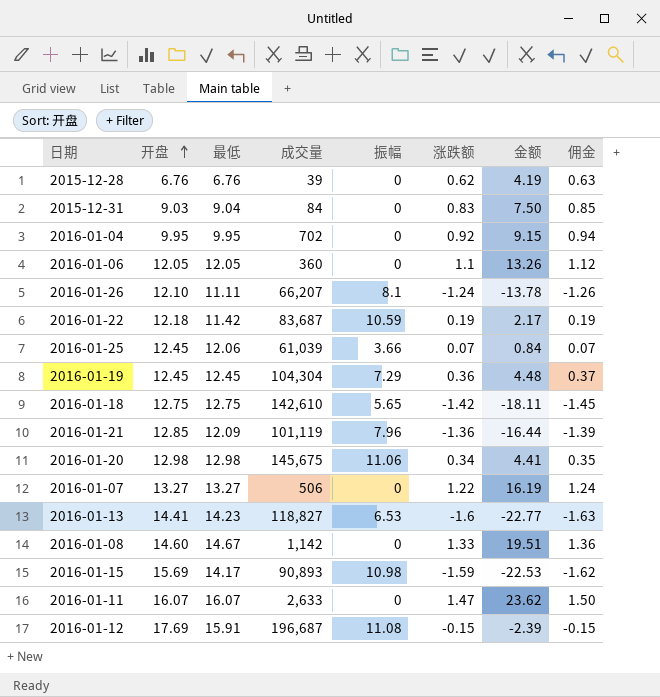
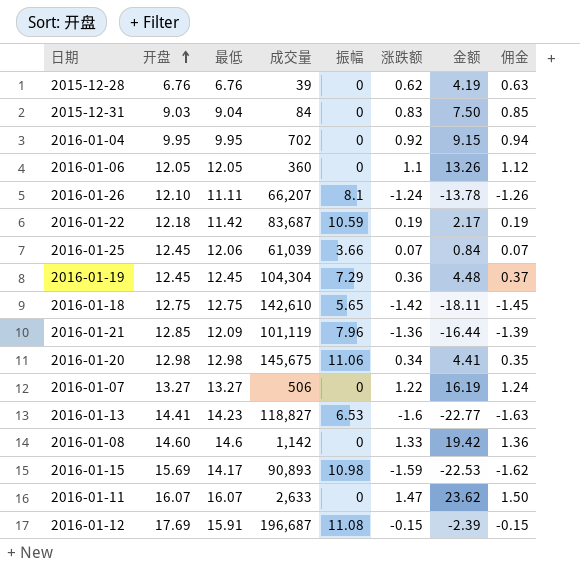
2016-01-08 | 最低: 14.67 -> 14.6
2016-01-08 | 金额: 19.51 -> 19.42

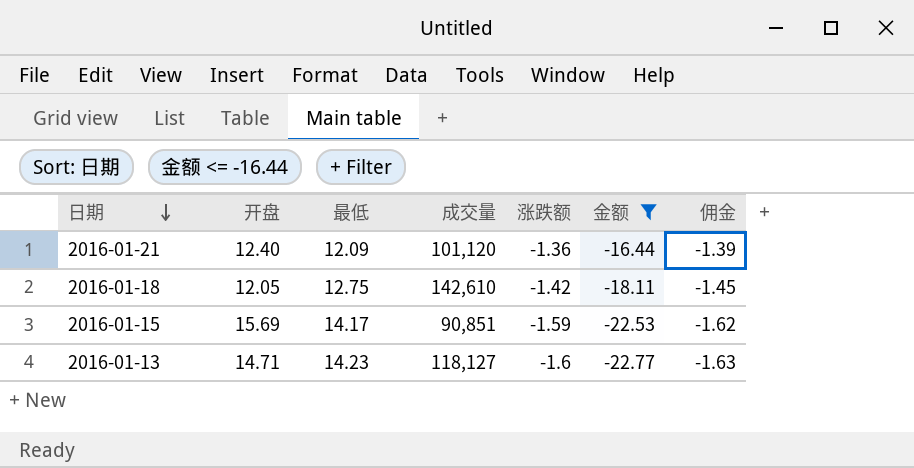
filter: none -> 金额 <= -16.44
row order: 开盘 ascending -> 日期 descending
column 振幅 | position: 5 -> none
2016-01-21 | 开盘: 12.85 -> 12.40
2016-01-21 | 成交量: 101,119 -> 101,120
2016-01-18 | 开盘: 12.75 -> 12.05
2016-01-15 | 成交量: 90,893 -> 90,851
2016-01-13 | 开盘: 14.41 -> 14.71
2016-01-13 | 成交量: 118,827 -> 118,127

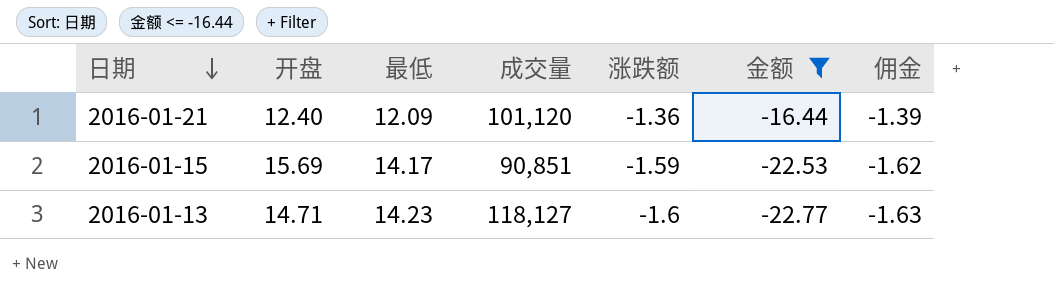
row 2016-01-18: 12.05 | 12.75 | 142,610 | -1.42 | -18.11 | -1.45 -> none

